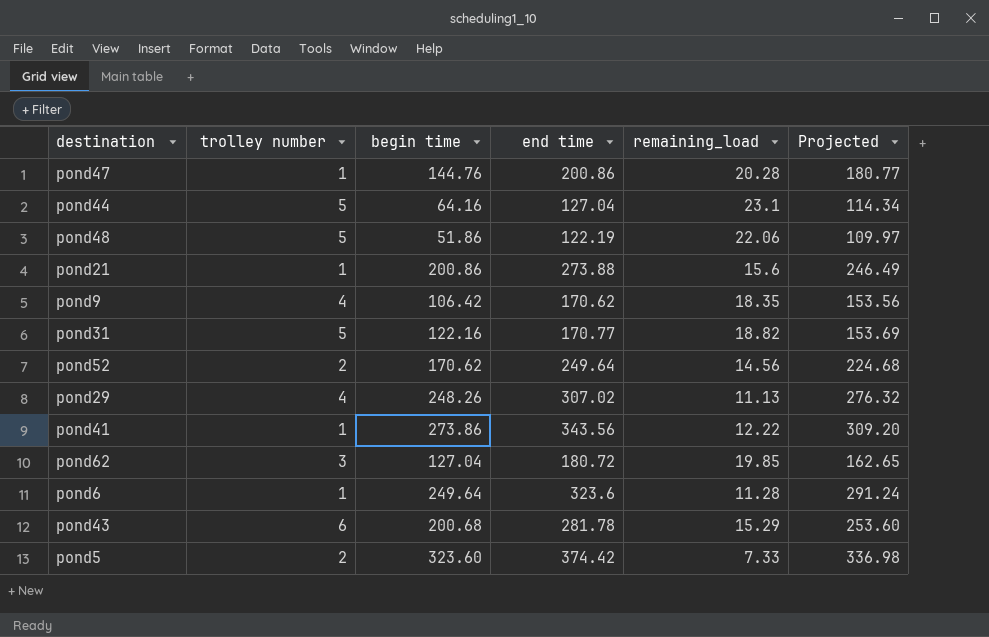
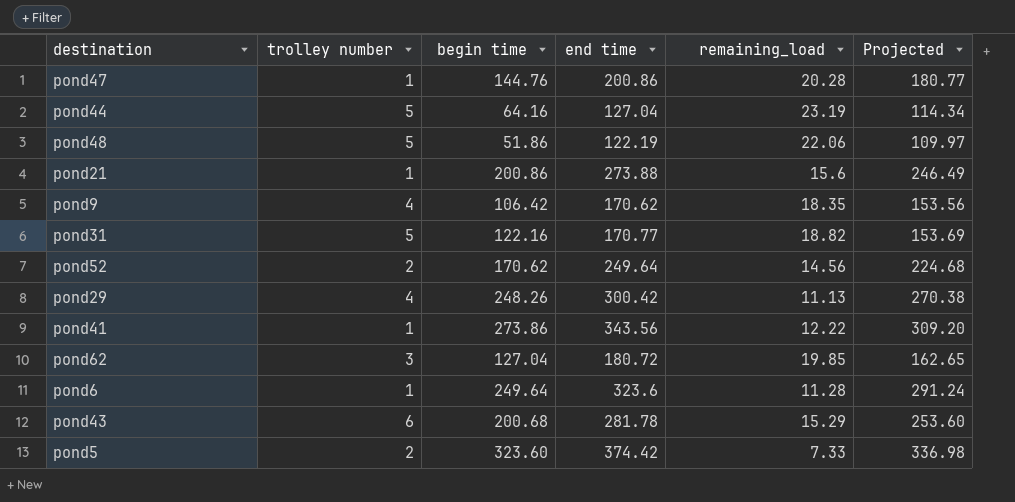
pond44 | remaining_load: 23.1 -> 23.19
pond29 | end time: 307.02 -> 300.42
pond29 | Projected: 276.32 -> 270.38

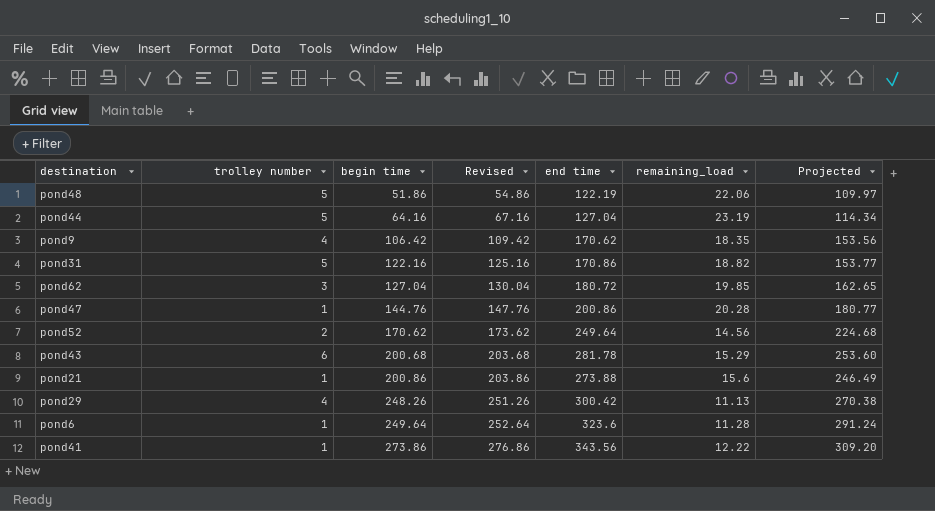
row order: none -> begin time ascending
column Revised | formula: none -> [begin time] + 3
row pond5: 2 | 323.60 | 374.42 | 7.33 | 336.98 -> none
pond31 | end time: 170.77 -> 170.86
pond31 | Projected: 153.69 -> 153.77

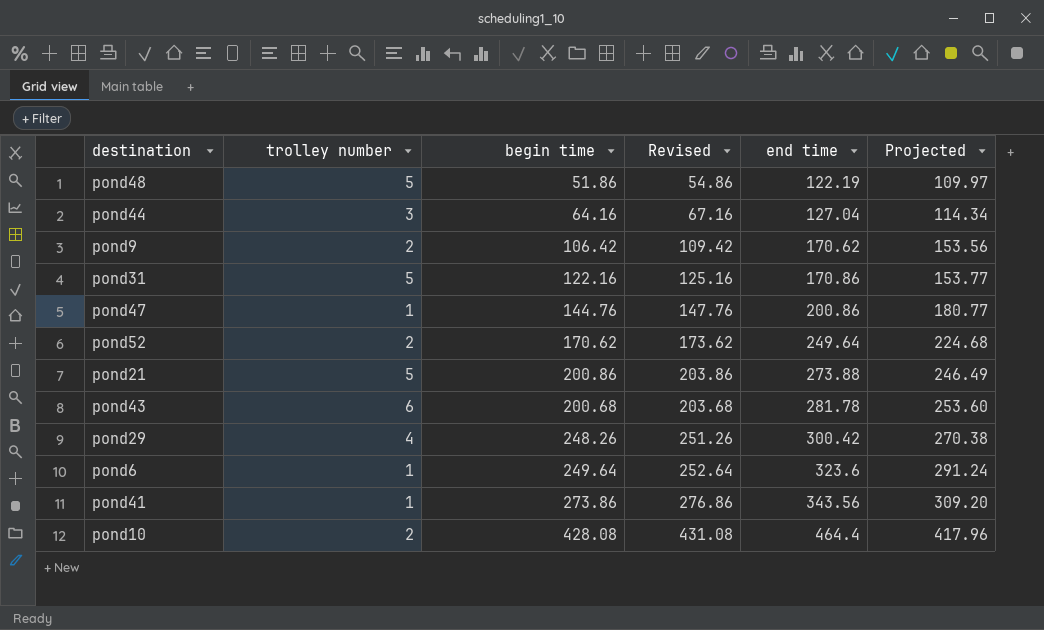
row order: begin time ascending -> end time ascending
column remaining_load | position: 6 -> none
row pond62: 3 | 127.04 | 130.04 | 180.72 | 19.85 | 162.65 -> none
pond44 | trolley number: 5 -> 3
pond9 | trolley number: 4 -> 2
pond21 | trolley number: 1 -> 5
row pond10: none -> 2 | 428.08 | 431.08 | 464.4 | 417.96

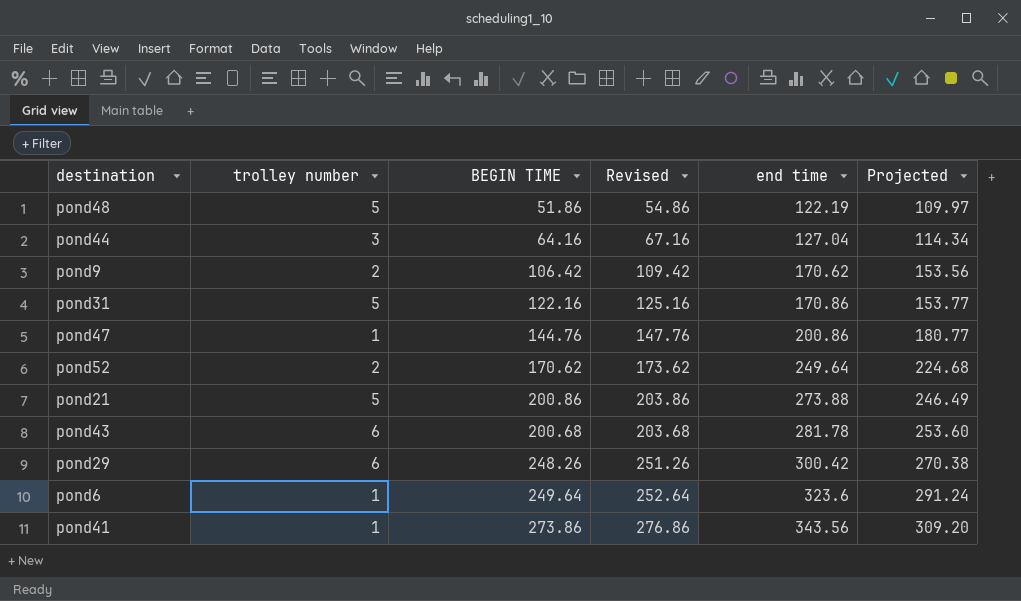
column name: begin time -> BEGIN TIME
row pond10: 2 | 428.08 | 431.08 | 464.4 | 417.96 -> none
pond29 | trolley number: 4 -> 6

